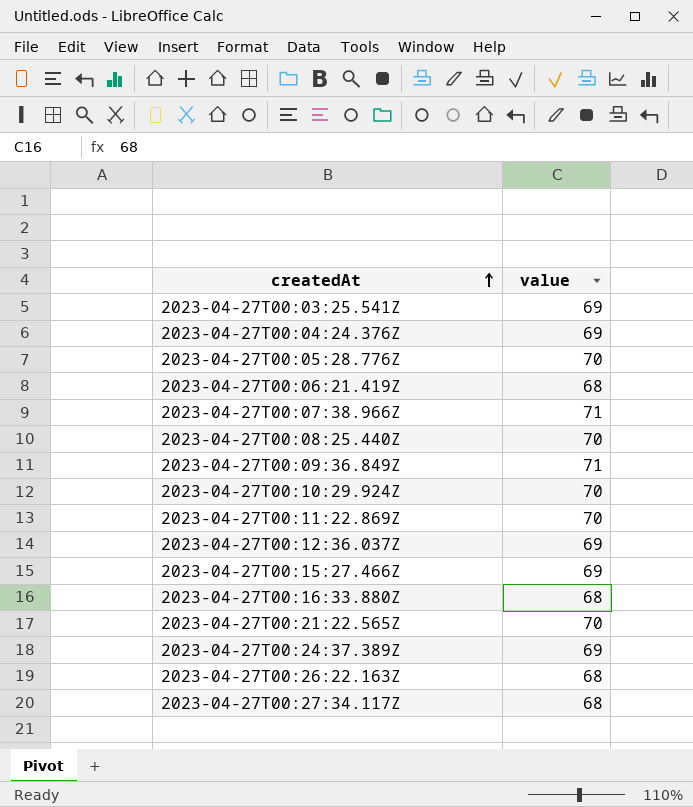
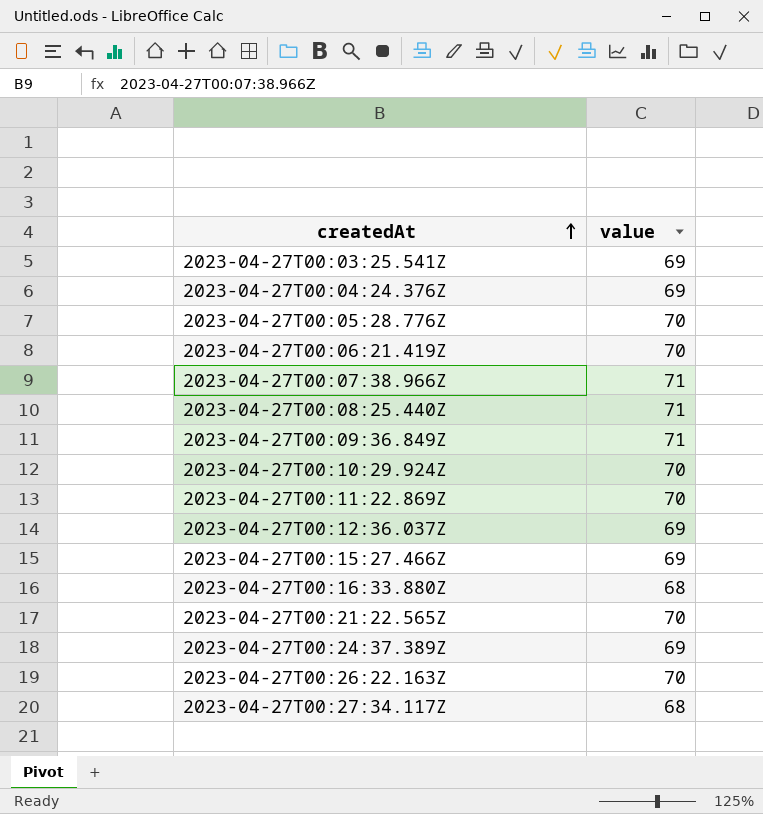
2023-04-27T00:06:21.419Z | value: 68 -> 70
2023-04-27T00:08:25.440Z | value: 70 -> 71
2023-04-27T00:26:22.163Z | value: 68 -> 70

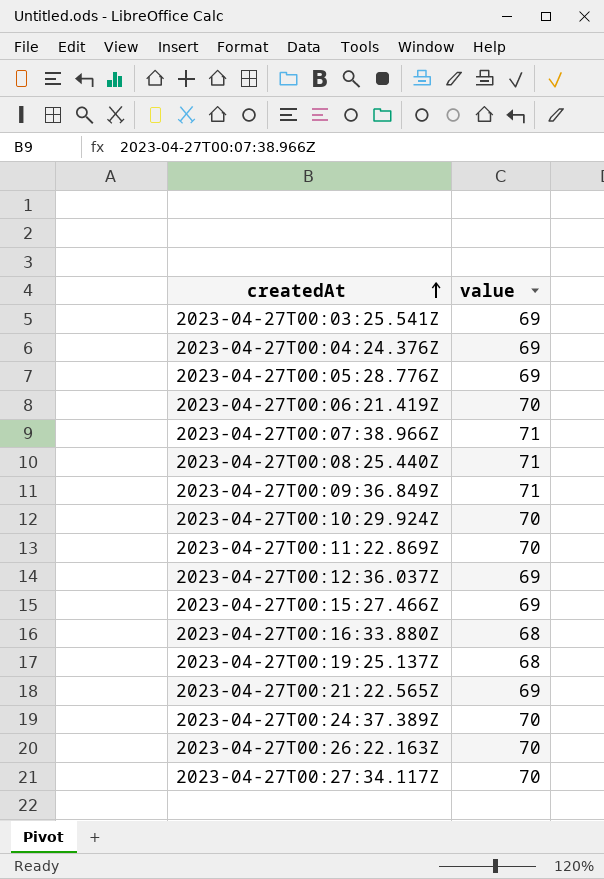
2023-04-27T00:05:28.776Z | value: 70 -> 69
row 2023-04-27T00:19:25.137Z: none -> 68
2023-04-27T00:21:22.565Z | value: 70 -> 69
2023-04-27T00:24:37.389Z | value: 69 -> 70
2023-04-27T00:27:34.117Z | value: 68 -> 70

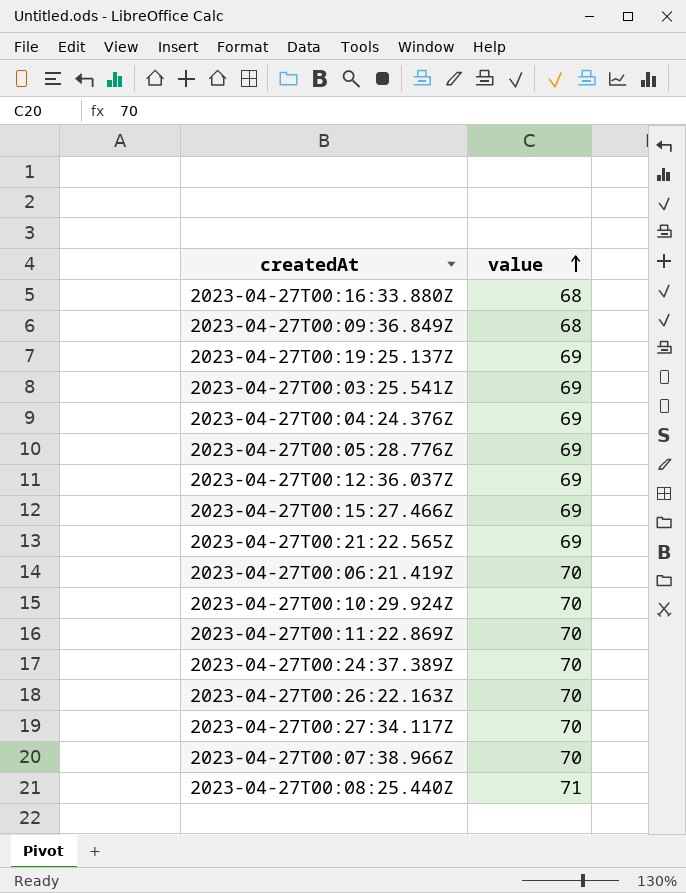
row order: createdAt ascending -> value ascending
2023-04-27T00:09:36.849Z | value: 71 -> 68
2023-04-27T00:19:25.137Z | value: 68 -> 69
2023-04-27T00:07:38.966Z | value: 71 -> 70

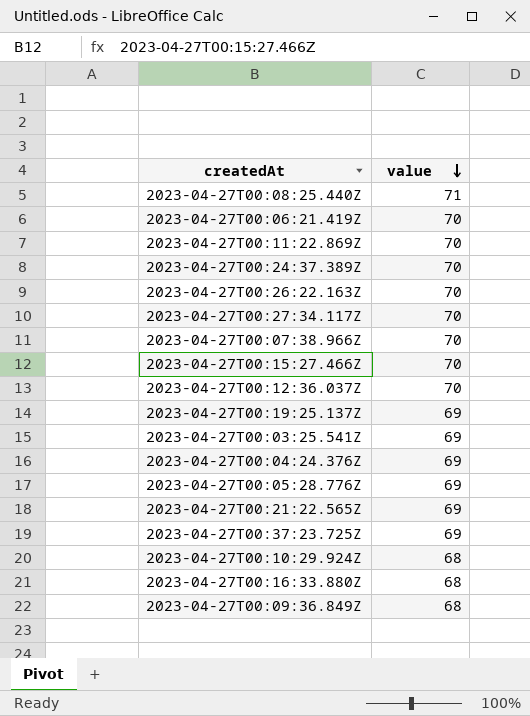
row order: value ascending -> value descending
2023-04-27T00:15:27.466Z | value: 69 -> 70
2023-04-27T00:12:36.037Z | value: 69 -> 70
row 2023-04-27T00:37:23.725Z: none -> 69
2023-04-27T00:10:29.924Z | value: 70 -> 68

